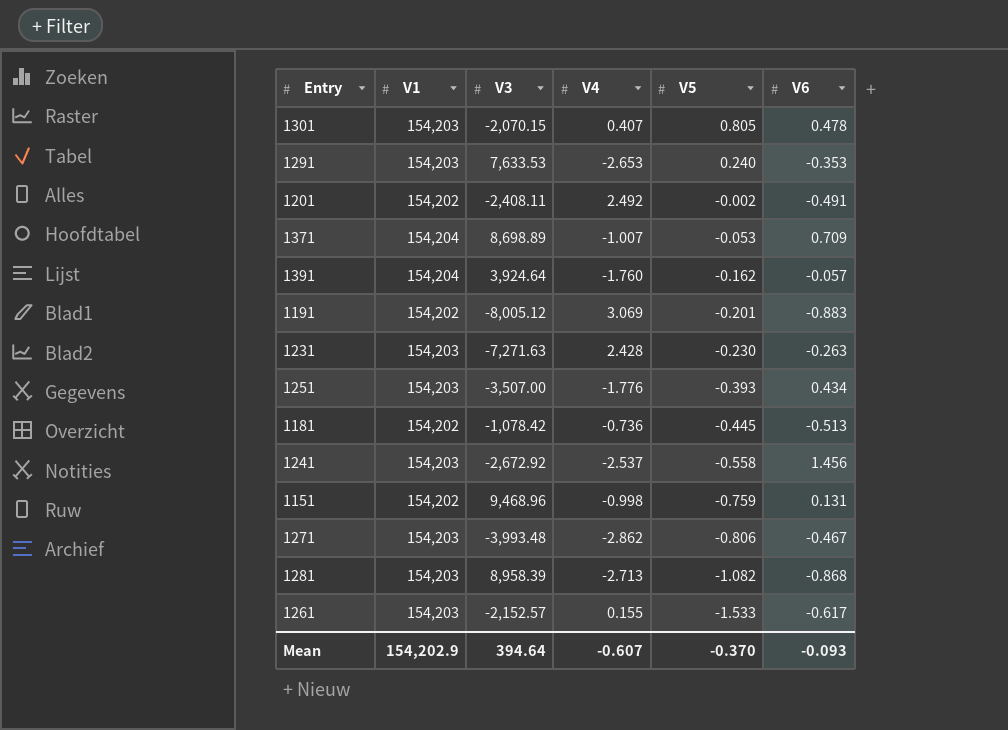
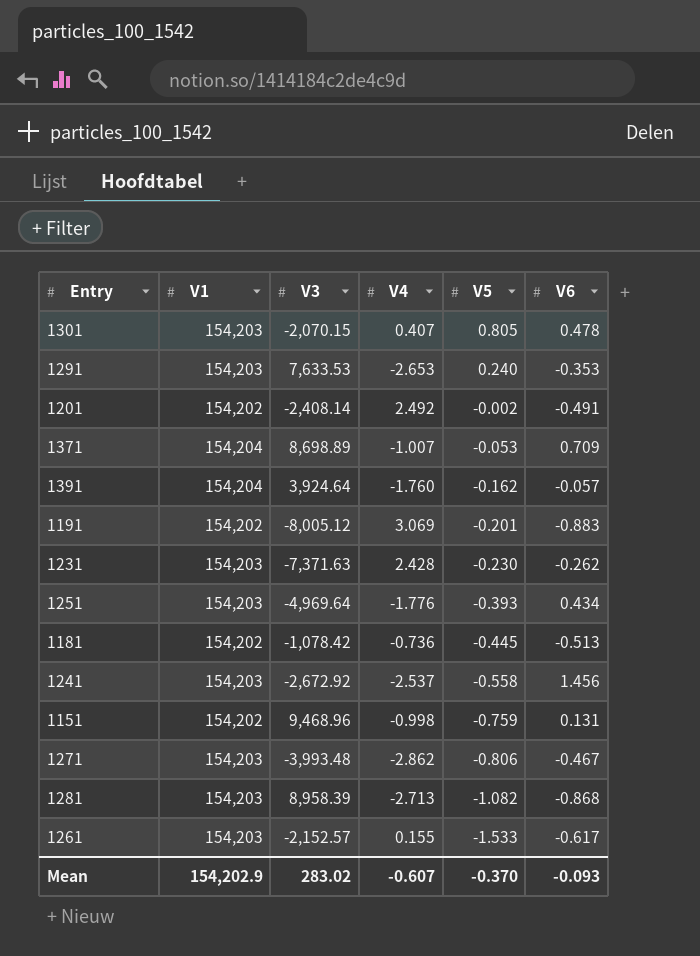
1201 | V3: -2,408.11 -> -2,408.14
1231 | V3: -7,271.63 -> -7,371.63
1231 | V6: -0.263 -> -0.262
1251 | V3: -3,507.00 -> -4,969.64
Mean | V3: 394.64 -> 283.02

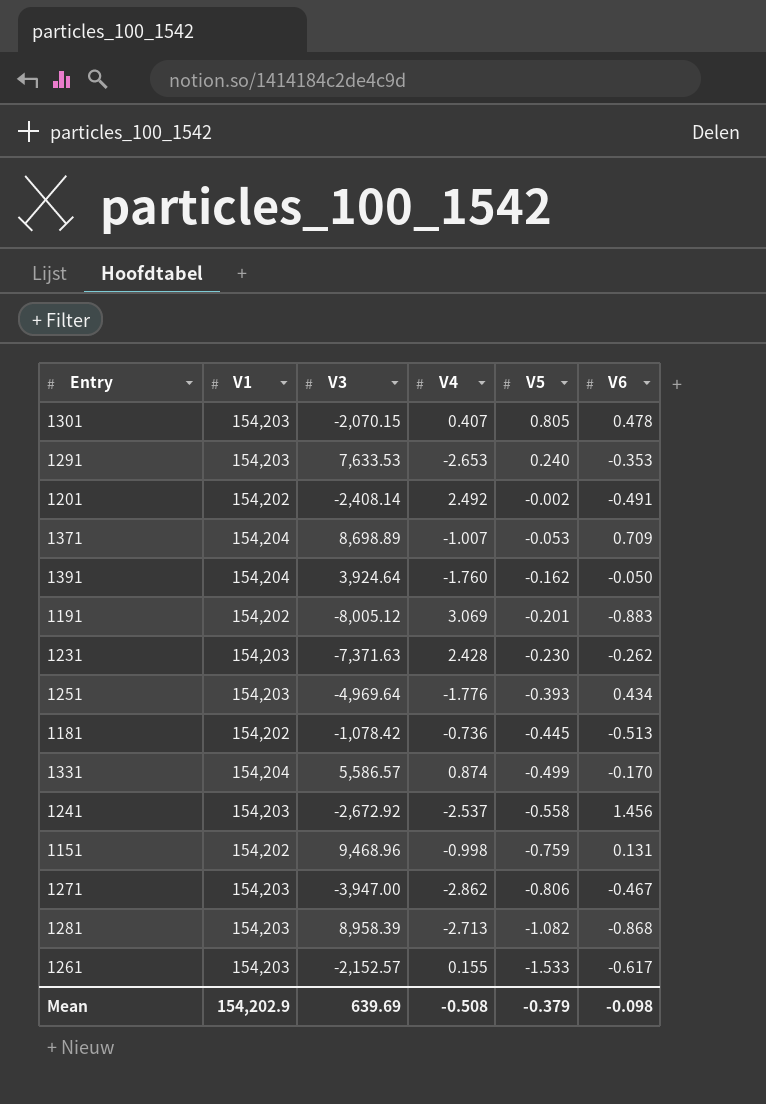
1391 | V6: -0.057 -> -0.050
row 1331: none -> 154,204 | 5,586.57 | 0.874 | -0.499 | -0.170
1271 | V3: -3,993.48 -> -3,947.00
Mean | V3: 283.02 -> 639.69
Mean | V4: -0.607 -> -0.508
Mean | V5: -0.370 -> -0.379
Mean | V6: -0.093 -> -0.098

